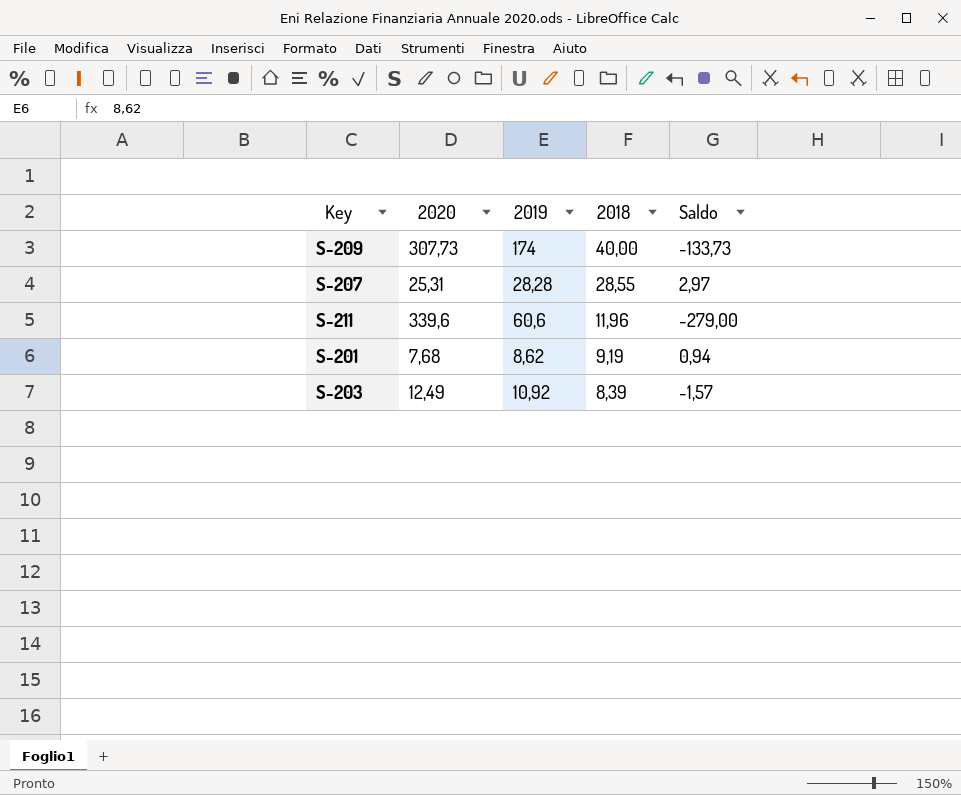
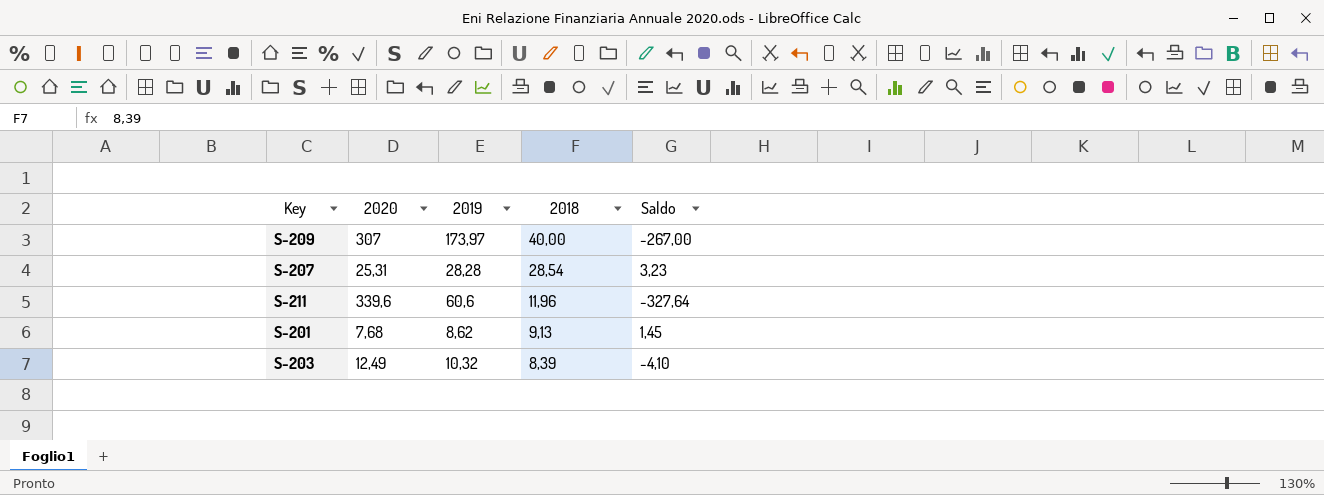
column Saldo | formula: [2019] - [2020] -> [2018] - [2020]
S-209 | 2020: 307,73 -> 307
S-209 | 2019: 174 -> 173,97
S-207 | 2018: 28,55 -> 28,54
S-201 | 2018: 9,19 -> 9,13
S-203 | 2019: 10,92 -> 10,32

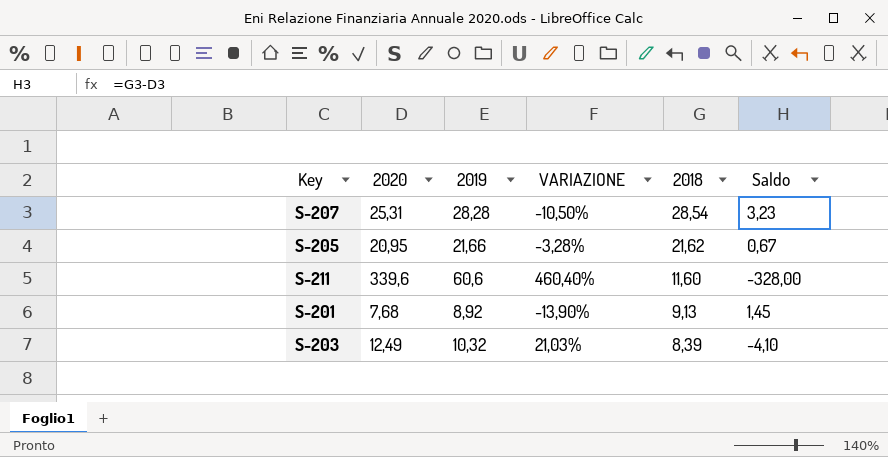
column VARIAZIONE | formula: none -> ([2020] - [2019]) / [2019]
row S-209: 307 | 173,97 | 40,00 | -267,00 -> none
row S-205: none -> 20,95 | 21,66 | -3,28% | 21,62 | 0,67
S-211 | 2018: 11,96 -> 11,60
S-211 | Saldo: -327,64 -> -328,00
S-201 | 2019: 8,62 -> 8,92

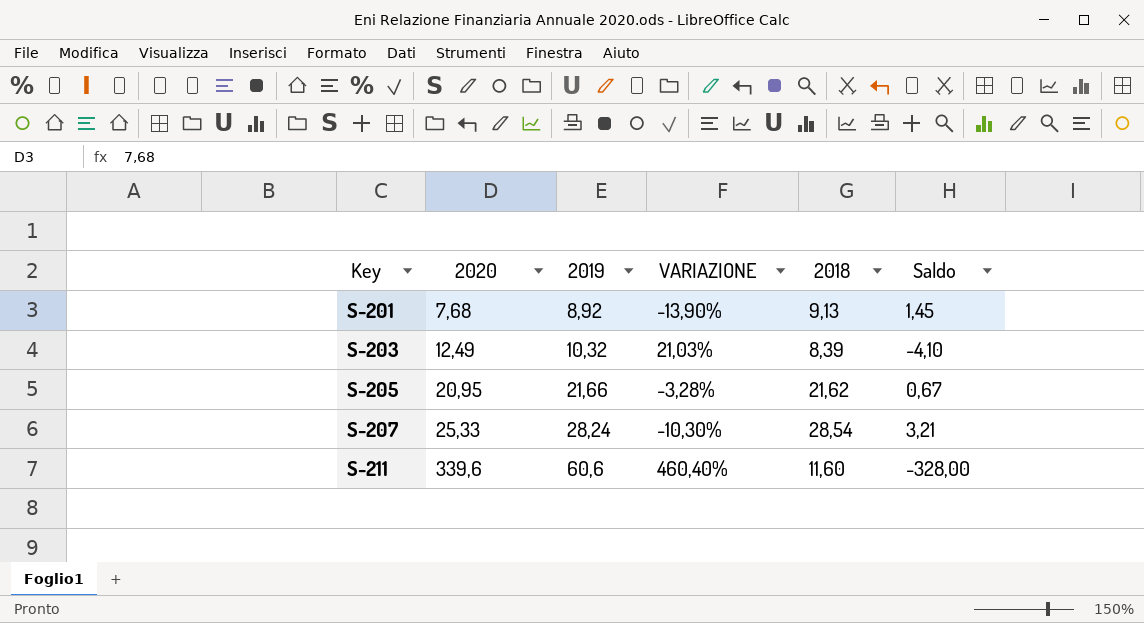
row order: 2018 descending -> Key ascending
S-207 | 2020: 25,31 -> 25,33
S-207 | 2019: 28,28 -> 28,24
S-207 | VARIAZIONE: -10,50% -> -10,30%
S-207 | Saldo: 3,23 -> 3,21

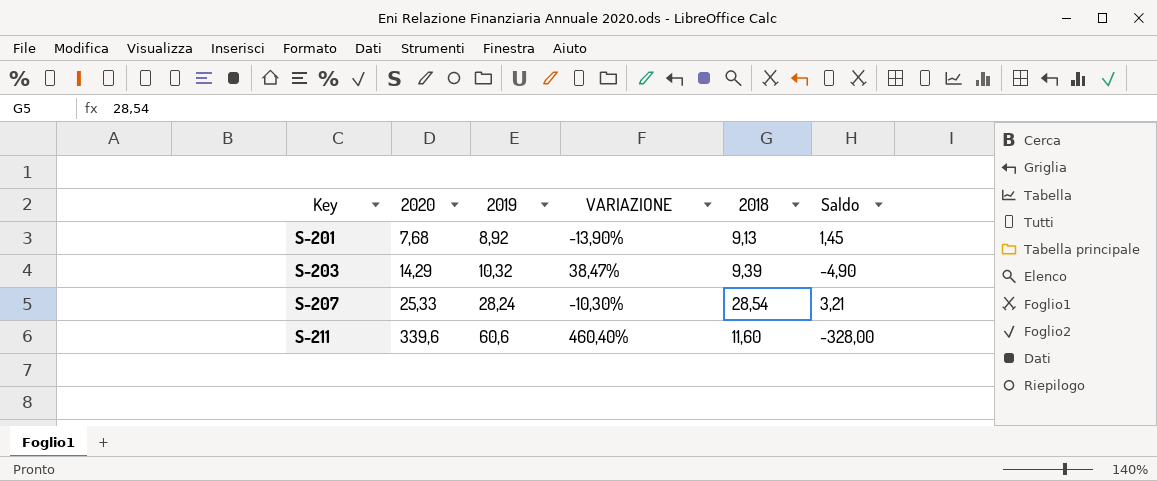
row S-205: 20,95 | 21,66 | -3,28% | 21,62 | 0,67 -> none
S-203 | 2020: 12,49 -> 14,29
S-203 | VARIAZIONE: 21,03% -> 38,47%
S-203 | 2018: 8,39 -> 9,39
S-203 | Saldo: -4,10 -> -4,90

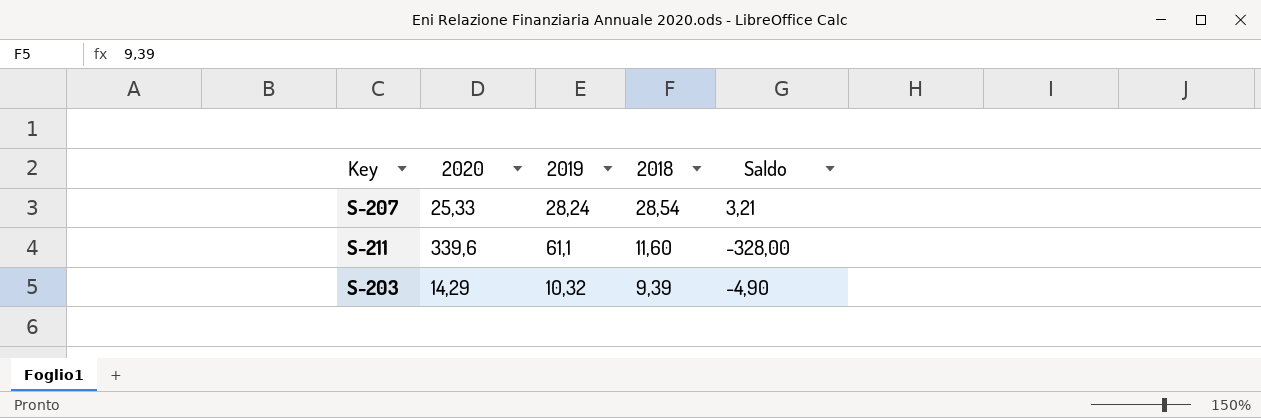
row order: Key ascending -> 2018 descending
column VARIAZIONE | formula: ([2020] - [2019]) / [2019] -> none
row S-201: 7,68 | 8,92 | -13,90% | 9,13 | 1,45 -> none
S-211 | 2019: 60,6 -> 61,1

